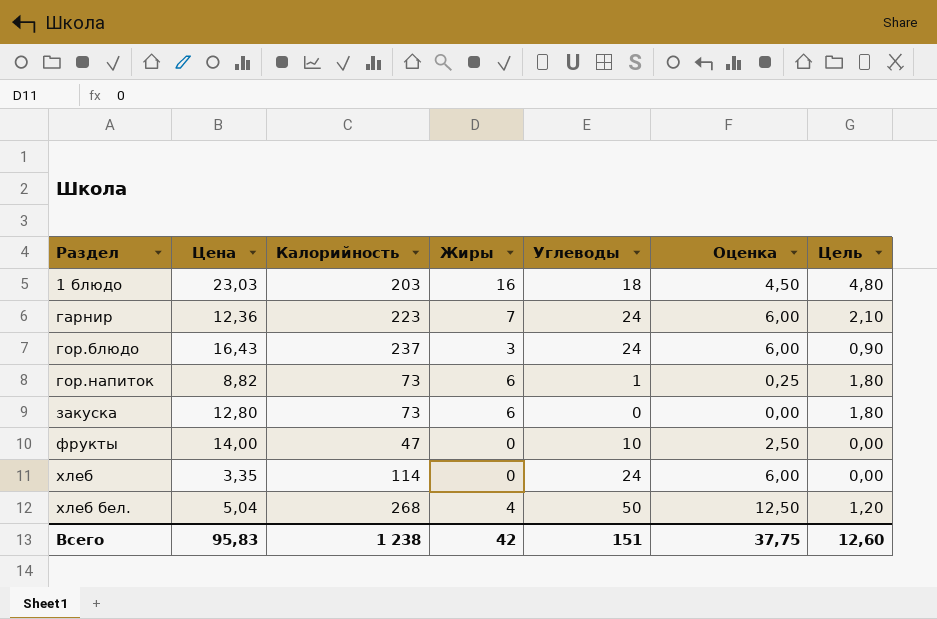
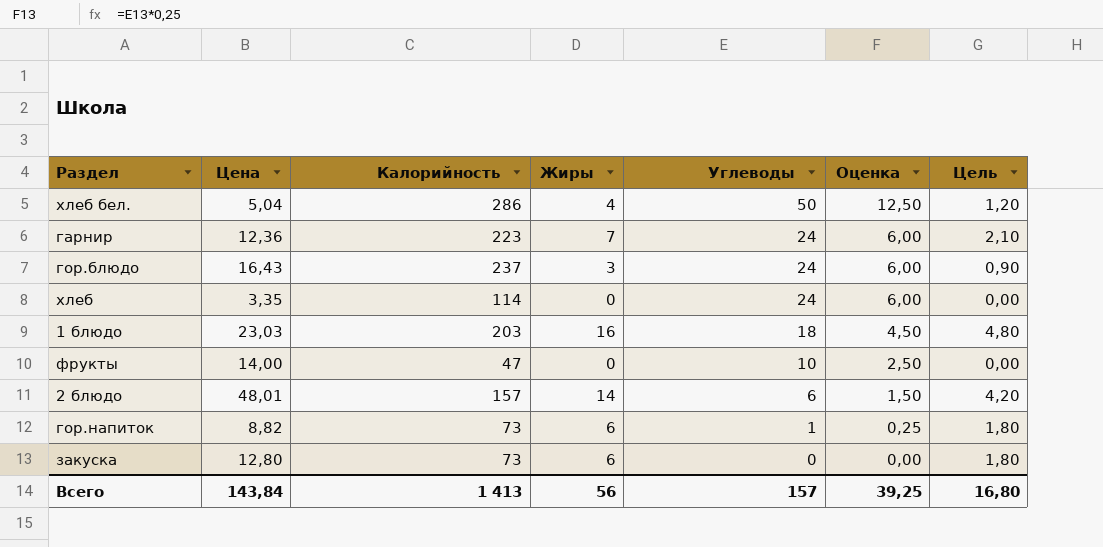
row order: Раздел ascending -> Углеводы descending
хлеб бел. | Калорийность: 268 -> 286
row 2 блюдо: none -> 48,01 | 157 | 14 | 6 | 1,50 | 4,20
Всего | Цена: 95,83 -> 143,84
Всего | Калорийность: 1 238 -> 1 413
Всего | Жиры: 42 -> 56
Всего | Углеводы: 151 -> 157
Всего | Оценка: 37,75 -> 39,25
Всего | Цель: 12,60 -> 16,80

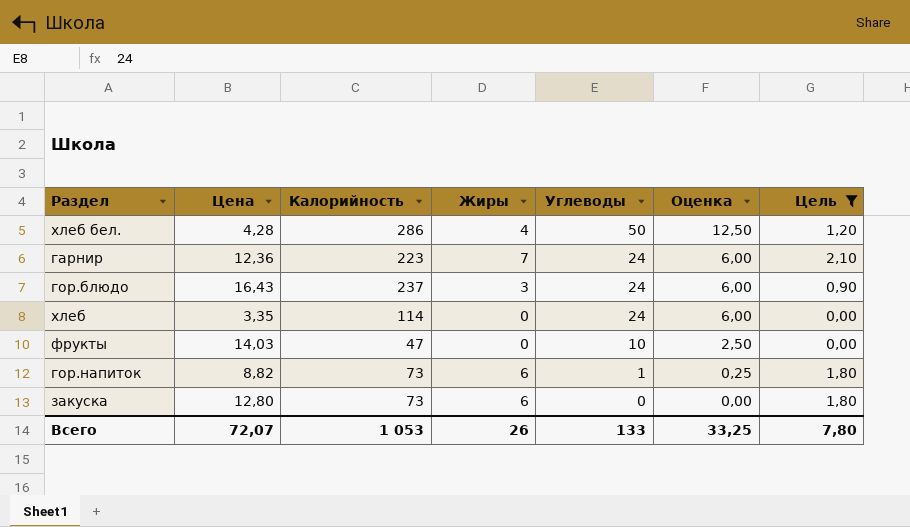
filter: none -> Цель <= 2,10
хлеб бел. | Цена: 5,04 -> 4,28
фрукты | Цена: 14,00 -> 14,03
Всего | Цена: 143,84 -> 72,07
Всего | Калорийность: 1 413 -> 1 053
Всего | Жиры: 56 -> 26
Всего | Углеводы: 157 -> 133
Всего | Оценка: 39,25 -> 33,25
Всего | Цель: 16,80 -> 7,80

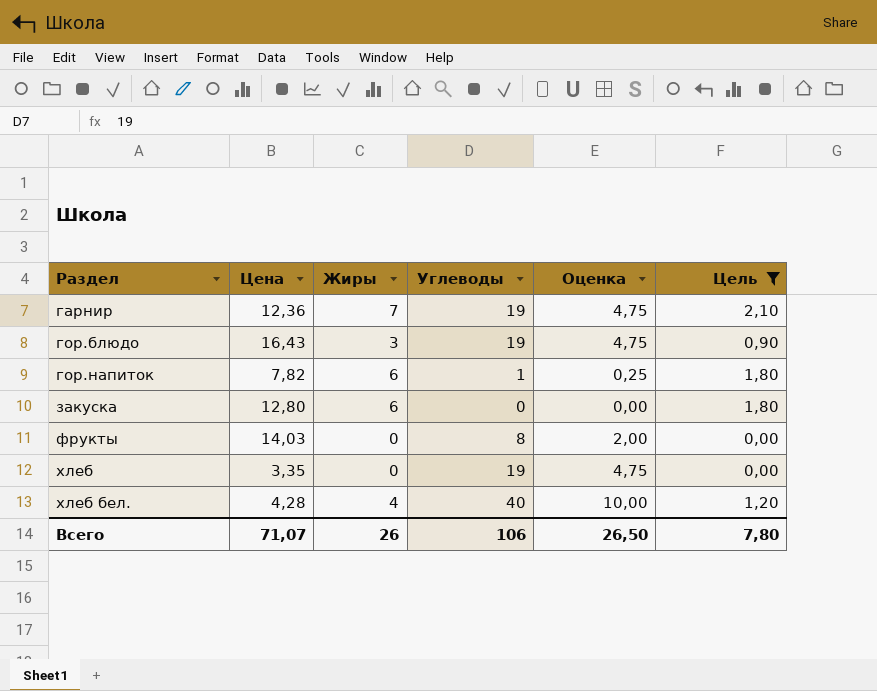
row order: Углеводы descending -> Раздел ascending
column Калорийность | position: 3 -> none
гарнир | Углеводы: 24 -> 19
гарнир | Оценка: 6,00 -> 4,75
гор.блюдо | Углеводы: 24 -> 19
гор.блюдо | Оценка: 6,00 -> 4,75
гор.напиток | Цена: 8,82 -> 7,82
фрукты | Углеводы: 10 -> 8
фрукты | Оценка: 2,50 -> 2,00
хлеб | Углеводы: 24 -> 19
хлеб | Оценка: 6,00 -> 4,75
хлеб бел. | Углеводы: 50 -> 40
хлеб бел. | Оценка: 12,50 -> 10,00
Всего | Цена: 72,07 -> 71,07
Всего | Углеводы: 133 -> 106
Всего | Оценка: 33,25 -> 26,50

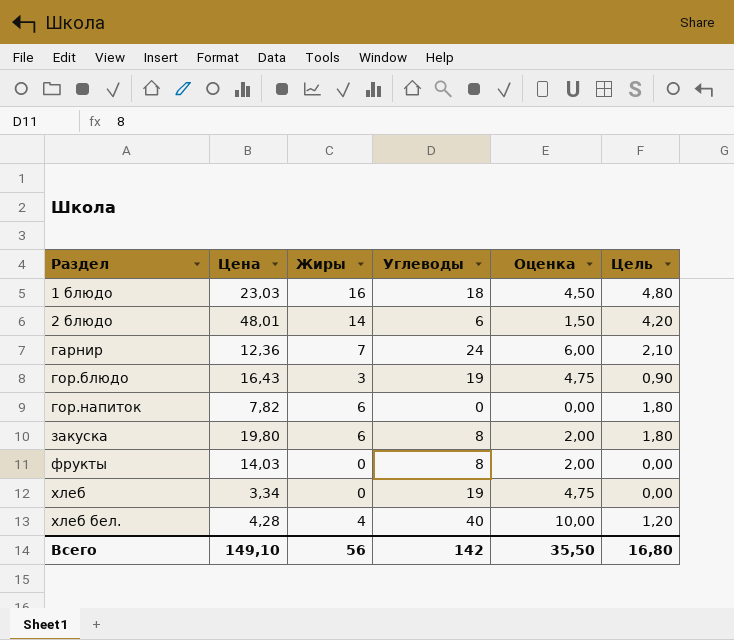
filter: Цель <= 2,10 -> none
гарнир | Углеводы: 19 -> 24
гарнир | Оценка: 4,75 -> 6,00
гор.напиток | Углеводы: 1 -> 0
гор.напиток | Оценка: 0,25 -> 0,00
закуска | Цена: 12,80 -> 19,80
закуска | Углеводы: 0 -> 8
закуска | Оценка: 0,00 -> 2,00
хлеб | Цена: 3,35 -> 3,34
Всего | Цена: 71,07 -> 149,10
Всего | Жиры: 26 -> 56
Всего | Углеводы: 106 -> 142
Всего | Оценка: 26,50 -> 35,50
Всего | Цель: 7,80 -> 16,80

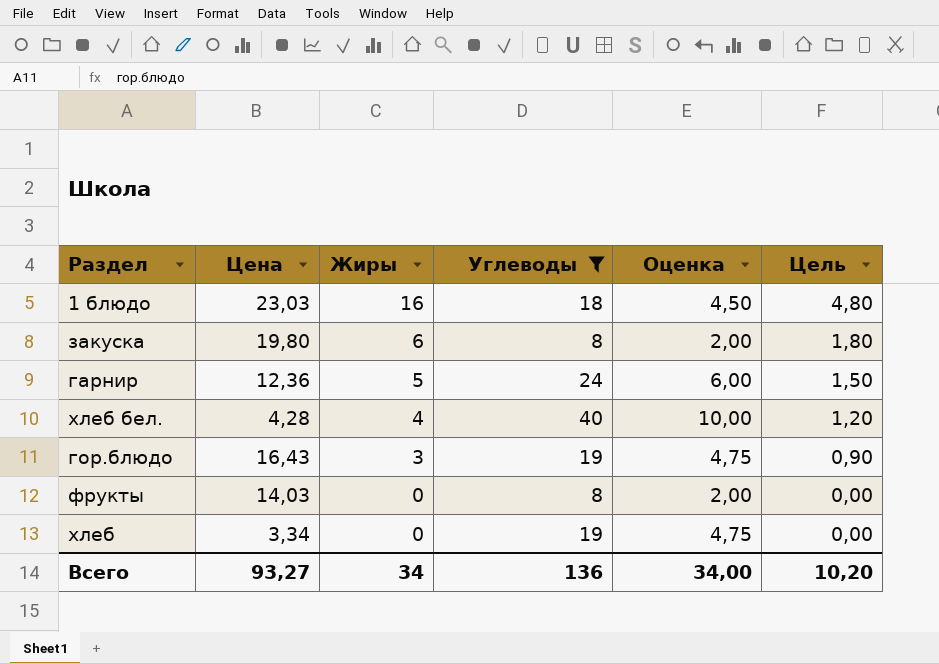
filter: none -> Углеводы >= 8
row order: Раздел ascending -> Жиры descending
гарнир | Жиры: 7 -> 5
гарнир | Цель: 2,10 -> 1,50
Всего | Цена: 149,10 -> 93,27
Всего | Жиры: 56 -> 34
Всего | Углеводы: 142 -> 136
Всего | Оценка: 35,50 -> 34,00
Всего | Цель: 16,80 -> 10,20

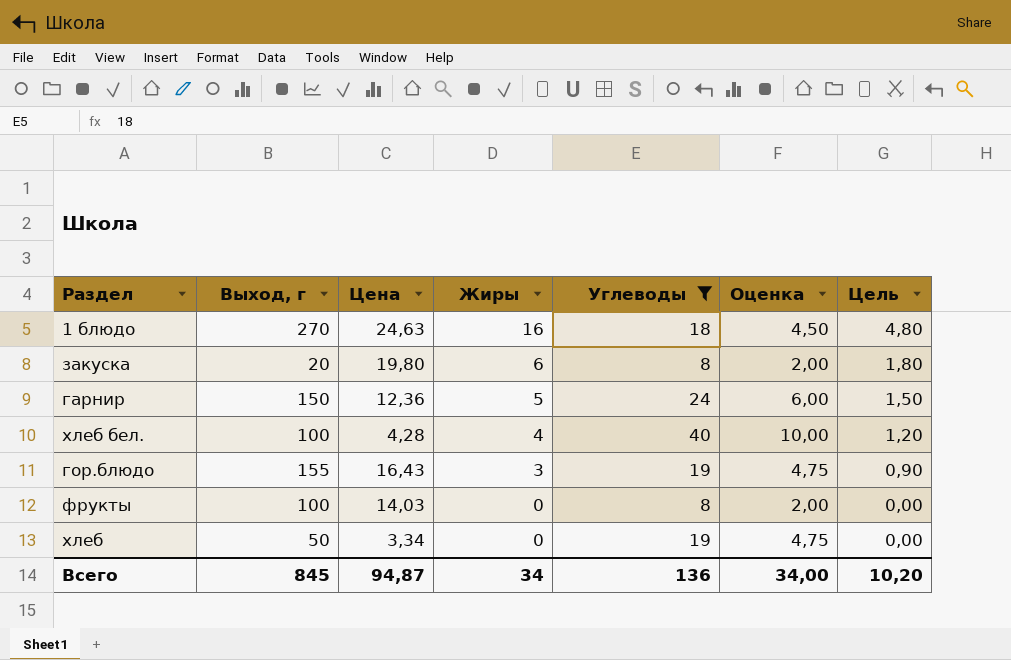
column Выход, г | position: none -> 2
1 блюдо | Цена: 23,03 -> 24,63
Всего | Цена: 93,27 -> 94,87

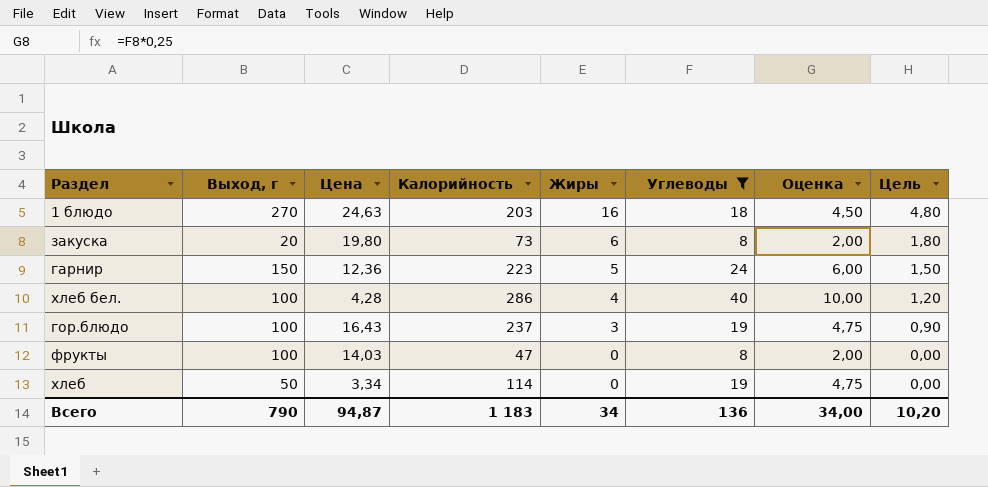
column Калорийность | position: none -> 4
гор.блюдо | Выход, г: 155 -> 100
Всего | Выход, г: 845 -> 790

